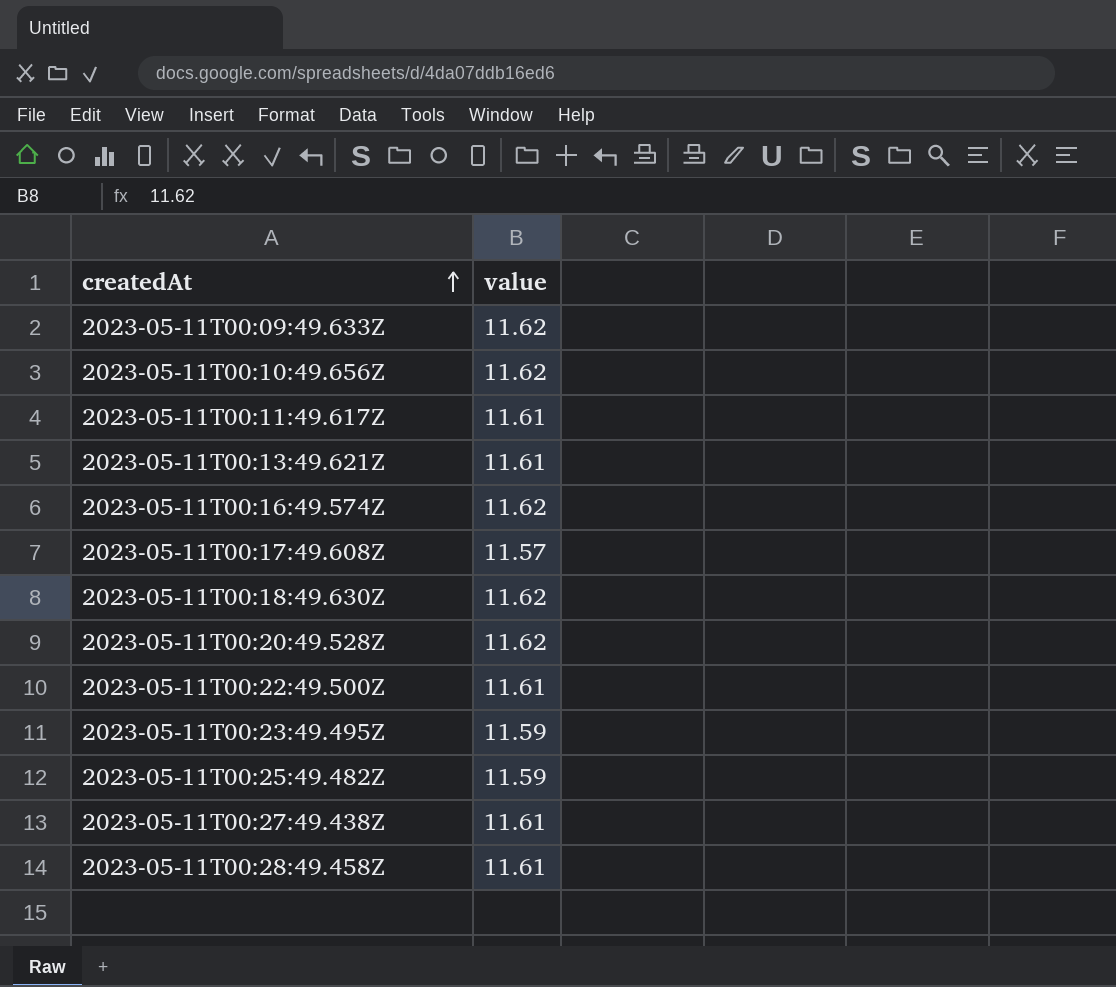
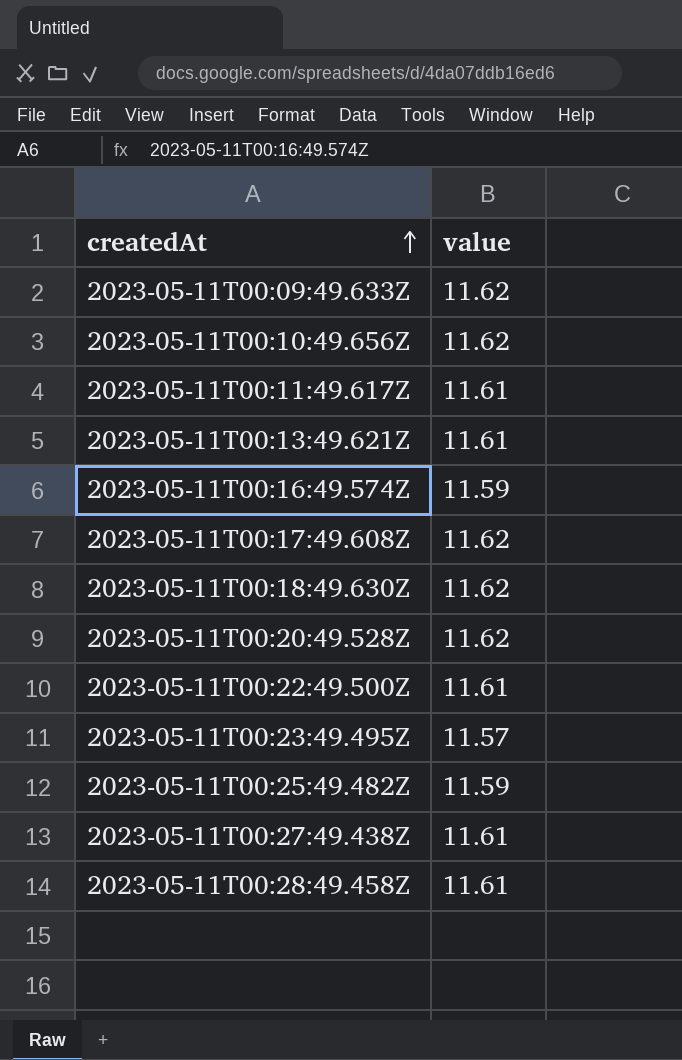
2023-05-11T00:16:49.574Z | value: 11.62 -> 11.59
2023-05-11T00:17:49.608Z | value: 11.57 -> 11.62
2023-05-11T00:23:49.495Z | value: 11.59 -> 11.57

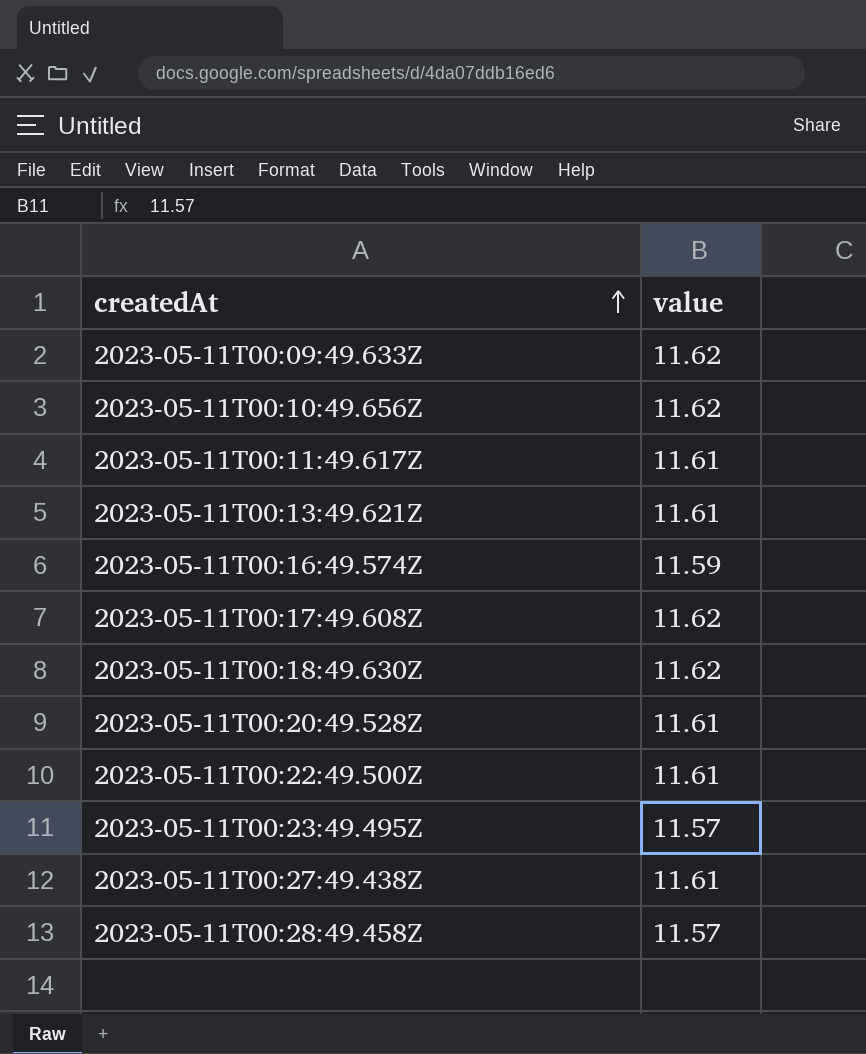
row 2023-05-11T00:25:49.482Z: 11.59 -> none
2023-05-11T00:20:49.528Z | value: 11.62 -> 11.61
2023-05-11T00:28:49.458Z | value: 11.61 -> 11.57

